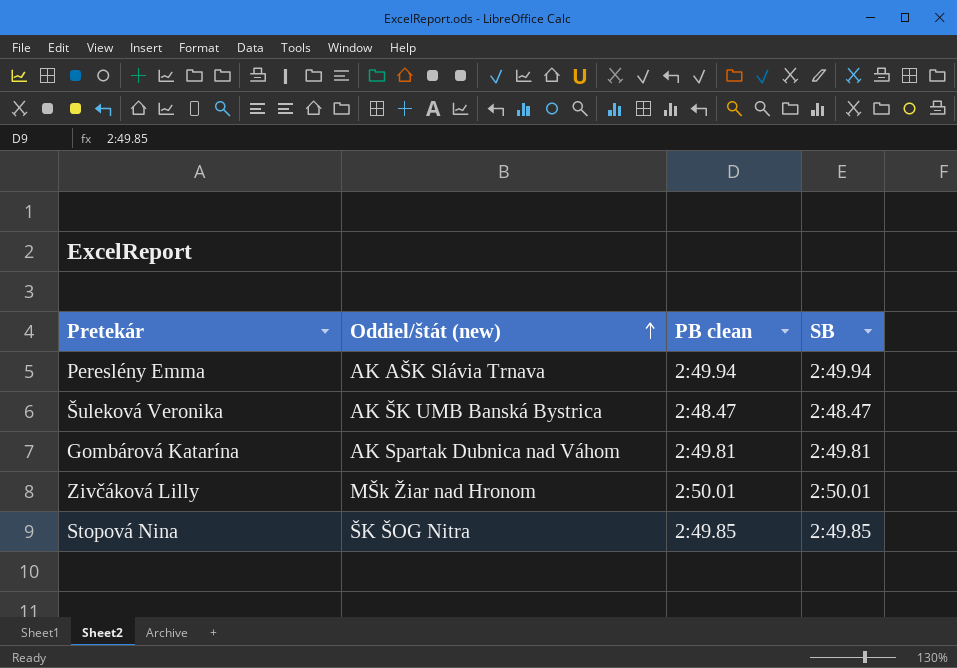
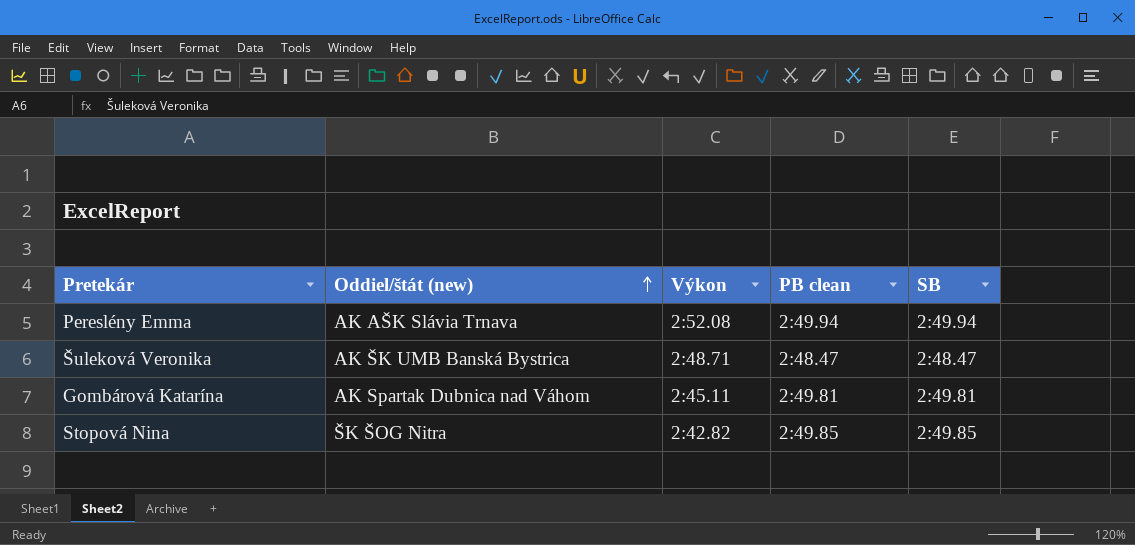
column Výkon | position: none -> 3
row Zivčáková Lilly: MŠk Žiar nad Hronom | 2:50.01 | 2:50.01 -> none

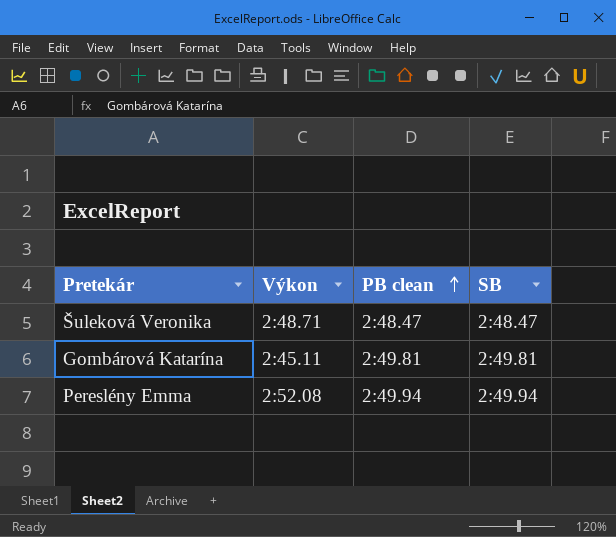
row order: Oddiel/štát (new) ascending -> PB clean ascending
column Oddiel/štát (new) | position: 2 -> none
row Stopová Nina: ŠK ŠOG Nitra | 2:42.82 | 2:49.85 | 2:49.85 -> none

